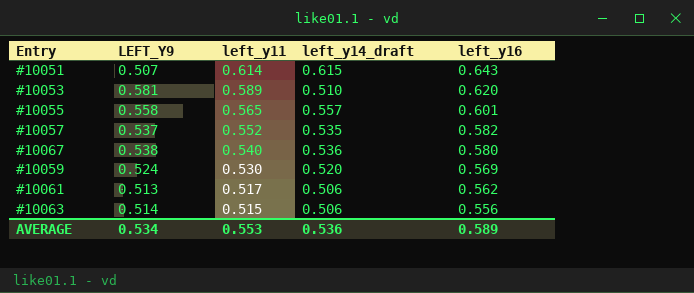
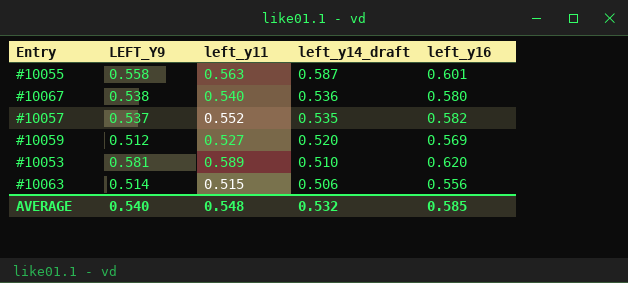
row order: left_y11 descending -> left_y14_draft descending
row #10051: 0.507 | 0.614 | 0.615 | 0.643 -> none
row #10061: 0.513 | 0.517 | 0.506 | 0.562 -> none
#10055 | left_y11: 0.565 -> 0.563
#10055 | left_y14_draft: 0.557 -> 0.587
#10059 | LEFT_Y9: 0.524 -> 0.512
#10059 | left_y11: 0.530 -> 0.527
AVERAGE | LEFT_Y9: 0.534 -> 0.540
AVERAGE | left_y11: 0.553 -> 0.548
AVERAGE | left_y14_draft: 0.536 -> 0.532
AVERAGE | left_y16: 0.589 -> 0.585

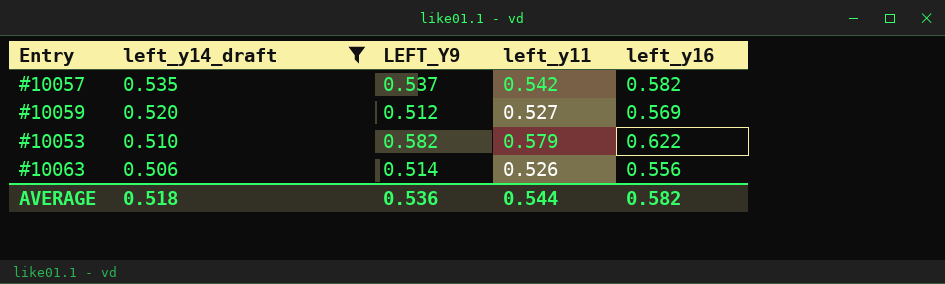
filter: none -> left_y14_draft <= 0.535
column left_y14_draft | position: 4 -> 2
#10057 | left_y11: 0.552 -> 0.542
#10053 | LEFT_Y9: 0.581 -> 0.582
#10053 | left_y11: 0.589 -> 0.579
#10053 | left_y16: 0.620 -> 0.622
#10063 | left_y11: 0.515 -> 0.526
AVERAGE | left_y14_draft: 0.532 -> 0.518
AVERAGE | LEFT_Y9: 0.540 -> 0.536
AVERAGE | left_y11: 0.548 -> 0.544
AVERAGE | left_y16: 0.585 -> 0.582

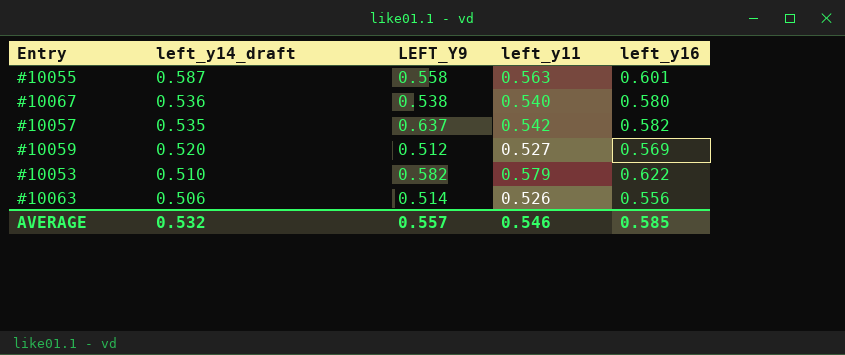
filter: left_y14_draft <= 0.535 -> none
#10057 | LEFT_Y9: 0.537 -> 0.637
AVERAGE | left_y14_draft: 0.518 -> 0.532
AVERAGE | LEFT_Y9: 0.536 -> 0.557
AVERAGE | left_y11: 0.544 -> 0.546
AVERAGE | left_y16: 0.582 -> 0.585

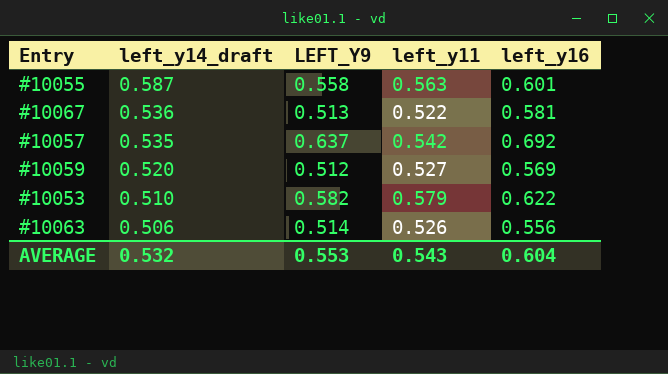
#10067 | LEFT_Y9: 0.538 -> 0.513
#10067 | left_y11: 0.540 -> 0.522
#10067 | left_y16: 0.580 -> 0.581
#10057 | left_y16: 0.582 -> 0.692
AVERAGE | LEFT_Y9: 0.557 -> 0.553
AVERAGE | left_y11: 0.546 -> 0.543
AVERAGE | left_y16: 0.585 -> 0.604

